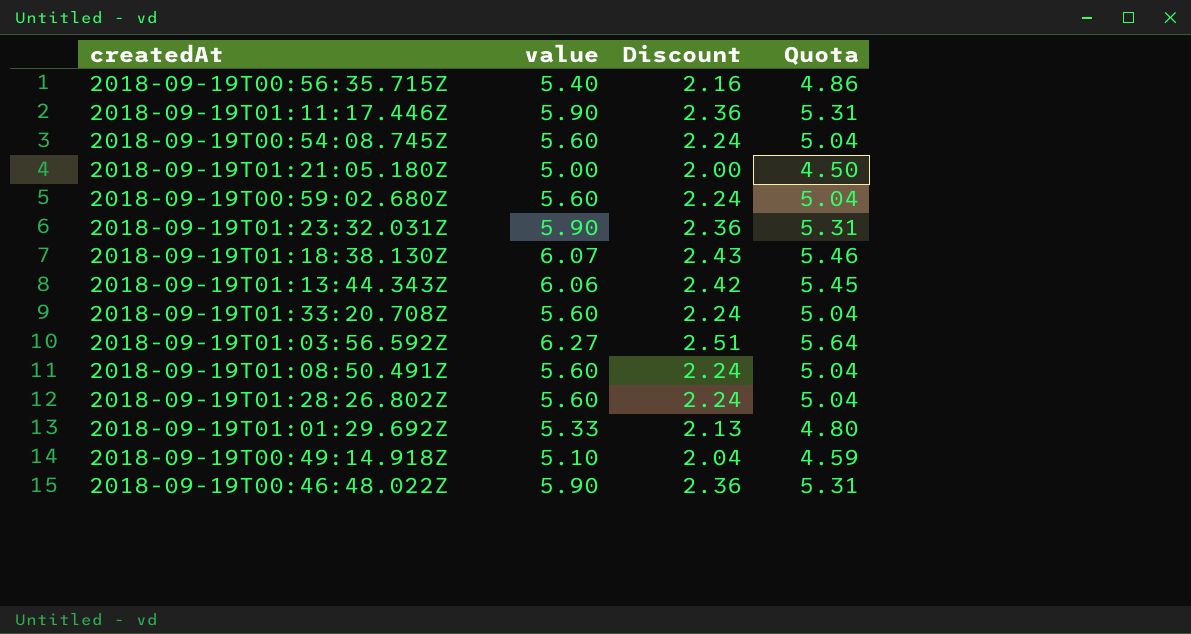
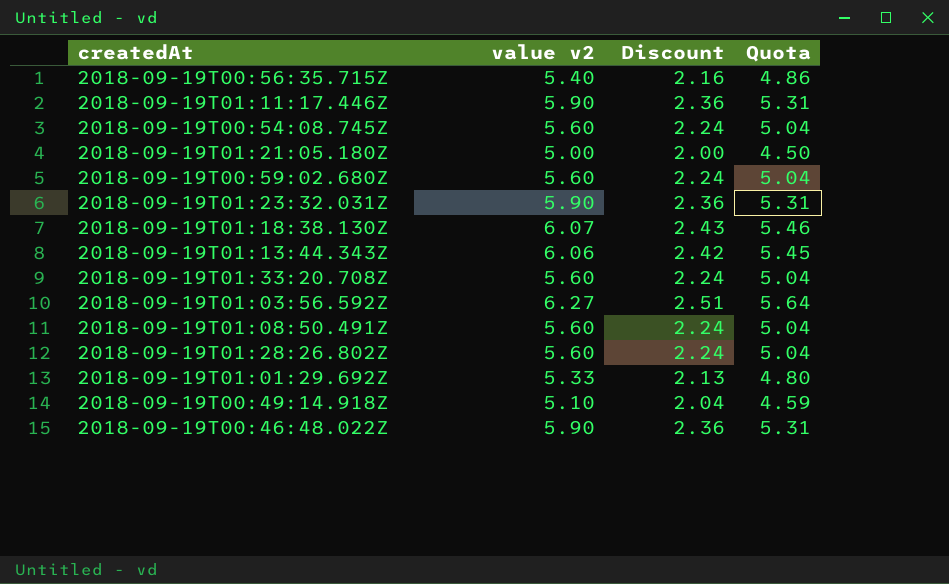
column name: value -> value v2

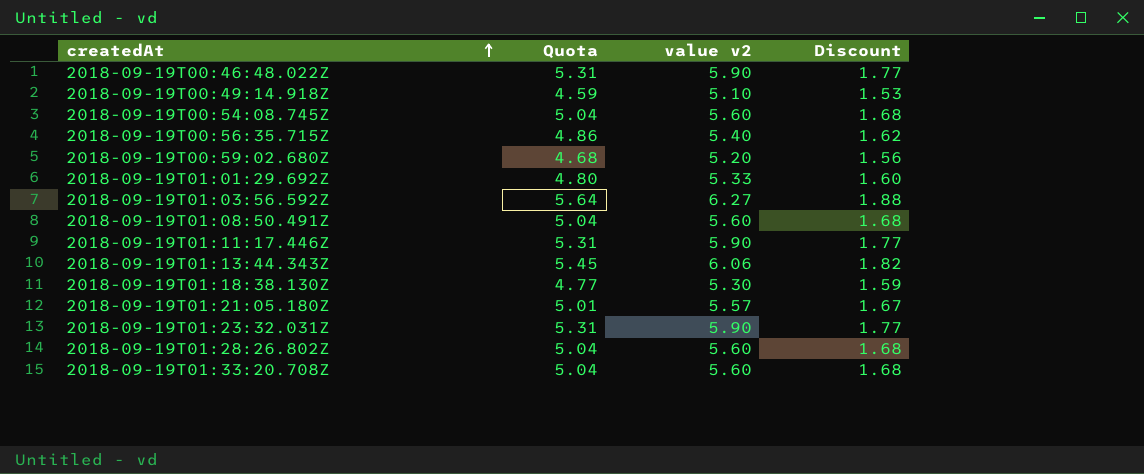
row order: none -> createdAt ascending
column Quota | position: 4 -> 2
column Discount | formula: [value v2] * 0.4 -> [value v2] * 0.3
2018-09-19T00:59:02.680Z | Quota: 5.04 -> 4.68
2018-09-19T00:59:02.680Z | value v2: 5.60 -> 5.20
2018-09-19T01:18:38.130Z | Quota: 5.46 -> 4.77
2018-09-19T01:18:38.130Z | value v2: 6.07 -> 5.30
2018-09-19T01:21:05.180Z | Quota: 4.50 -> 5.01
2018-09-19T01:21:05.180Z | value v2: 5.00 -> 5.57

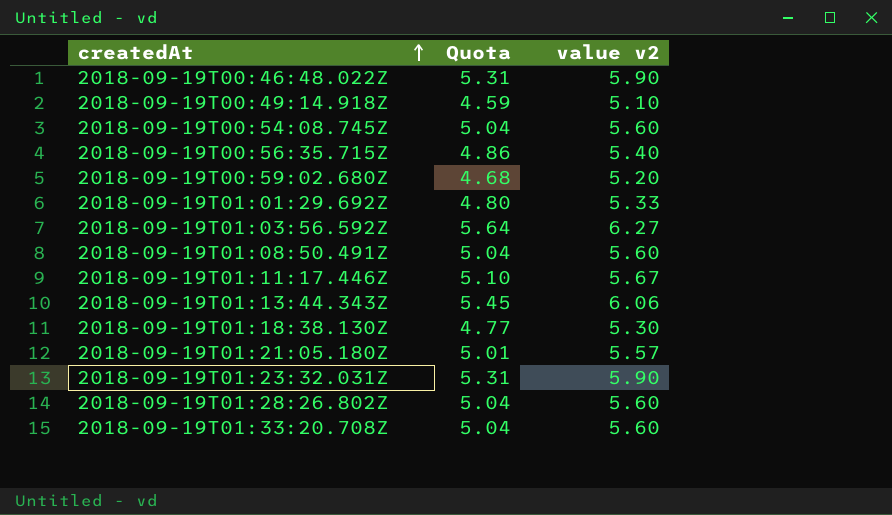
column Discount | formula: [value v2] * 0.3 -> none
2018-09-19T01:11:17.446Z | Quota: 5.31 -> 5.10
2018-09-19T01:11:17.446Z | value v2: 5.90 -> 5.67

